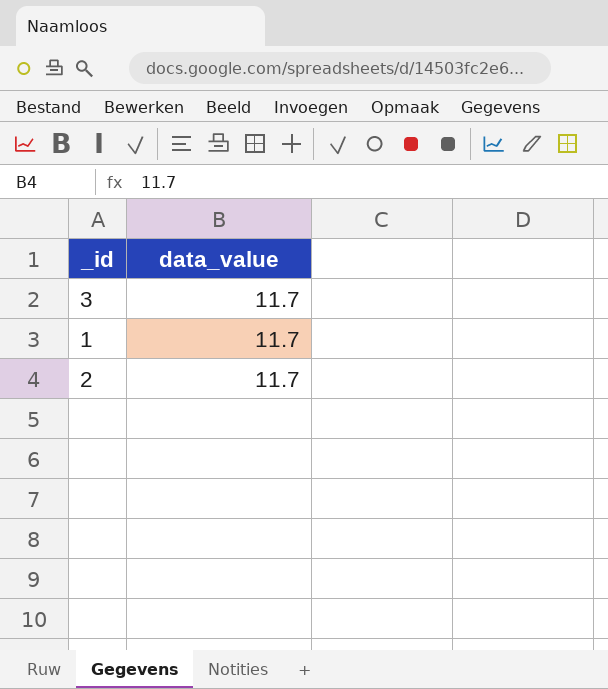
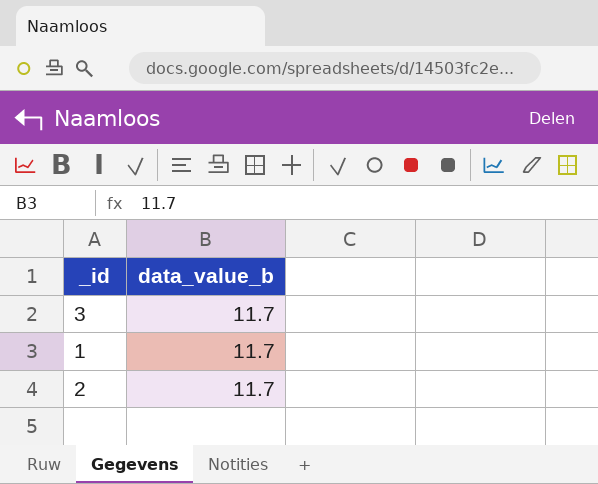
column name: data_value -> data_value_b

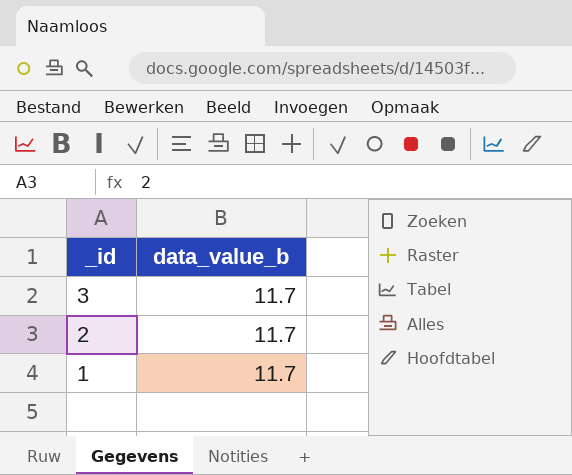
row order: none -> _id descending

